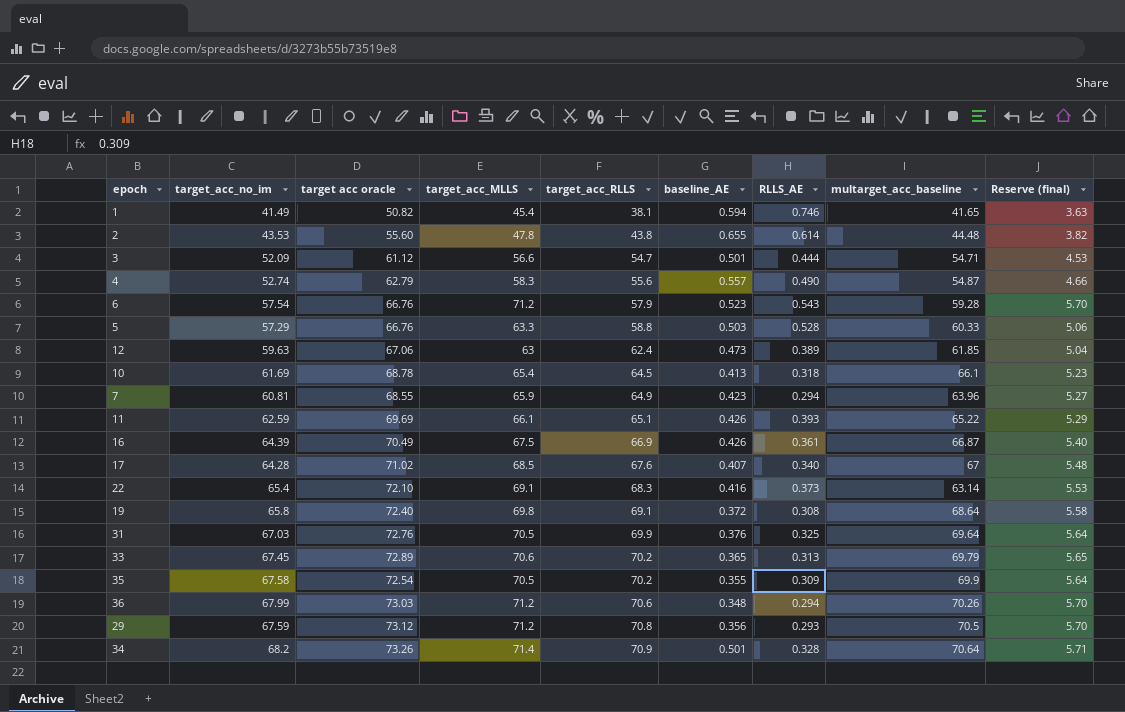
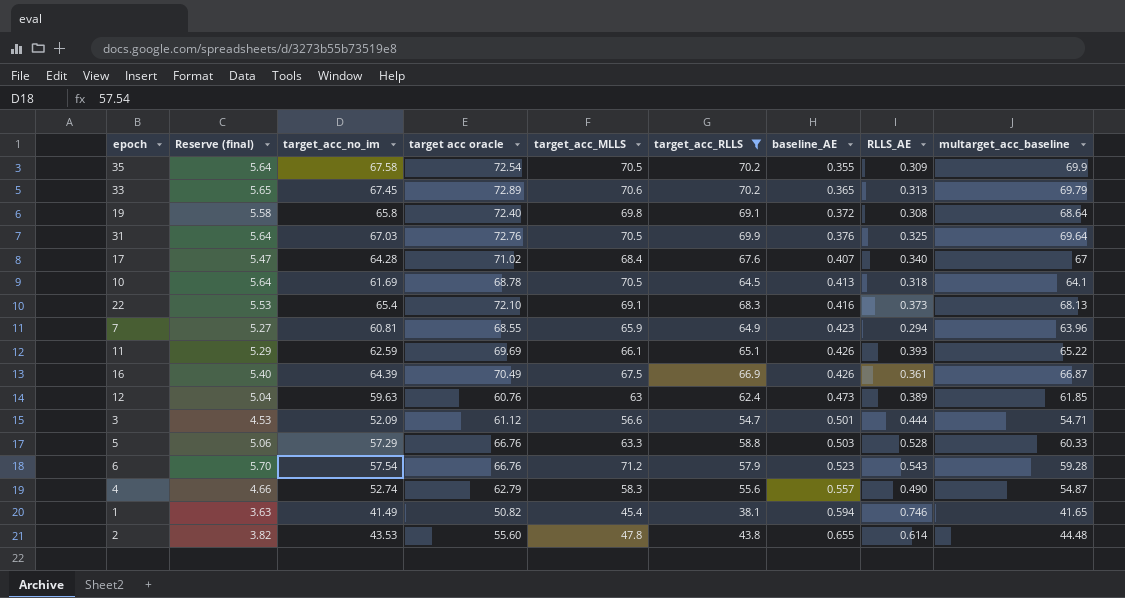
filter: none -> target_acc_RLLS <= 70.2
row order: target_acc_RLLS ascending -> baseline_AE ascending
column Reserve (final) | position: 9 -> 2
17 | Reserve (final): 5.48 -> 5.47
17 | target_acc_MLLS: 68.5 -> 68.4
10 | Reserve (final): 5.23 -> 5.64
10 | target_acc_MLLS: 65.4 -> 70.5
10 | multarget_acc_baseline: 66.1 -> 64.1
22 | multarget_acc_baseline: 63.14 -> 68.13
12 | target acc oracle: 67.06 -> 60.76

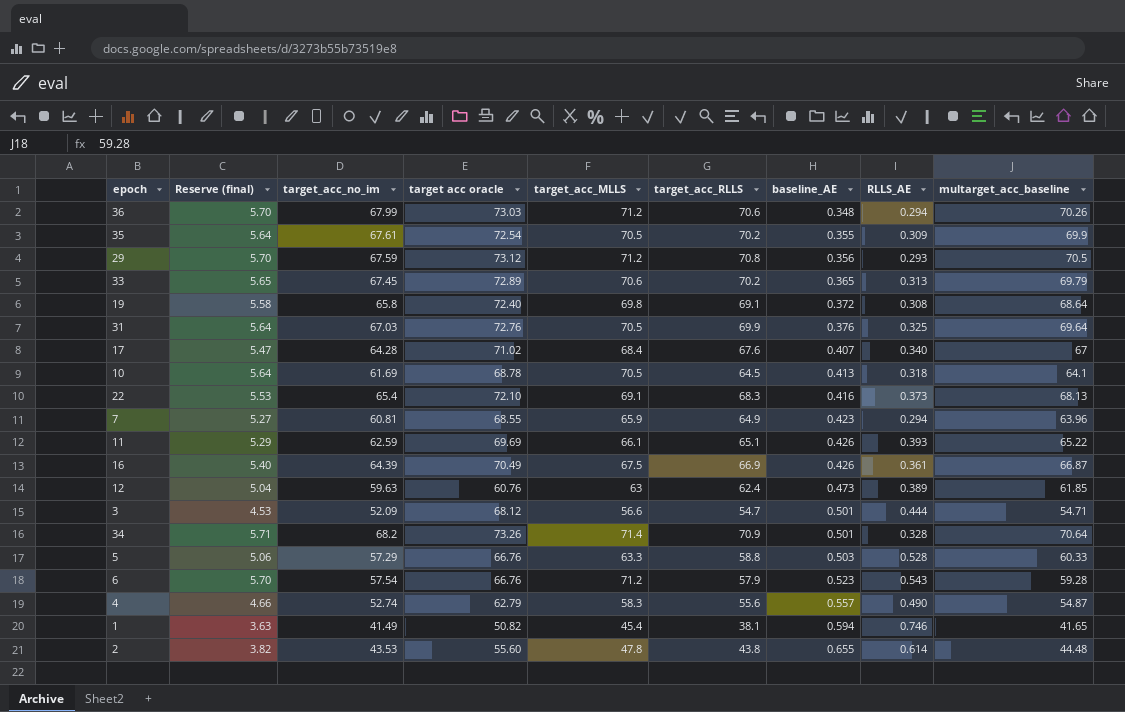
filter: target_acc_RLLS <= 70.2 -> none
35 | target_acc_no_im: 67.58 -> 67.61
3 | target acc oracle: 61.12 -> 68.12

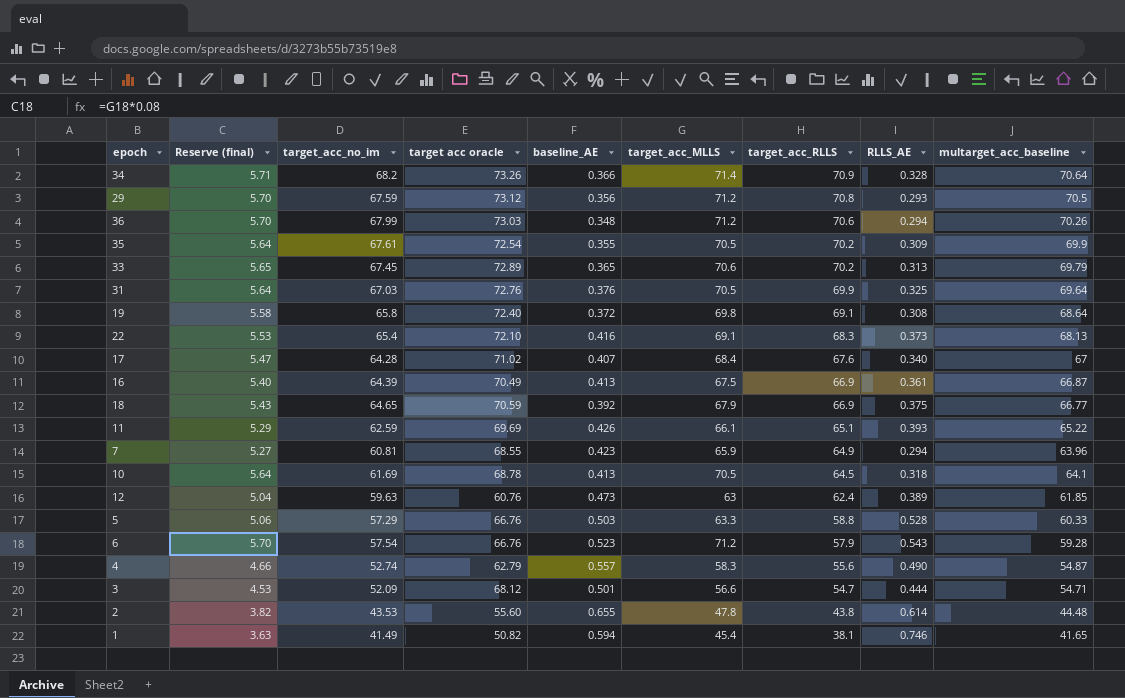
row order: baseline_AE ascending -> target_acc_RLLS descending
column baseline_AE | position: 7 -> 5
34 | baseline_AE: 0.501 -> 0.366
16 | baseline_AE: 0.426 -> 0.413
row 18: none -> 5.43 | 64.65 | 70.59 | 0.392 | 67.9 | 66.9 | 0.375 | 66.77

